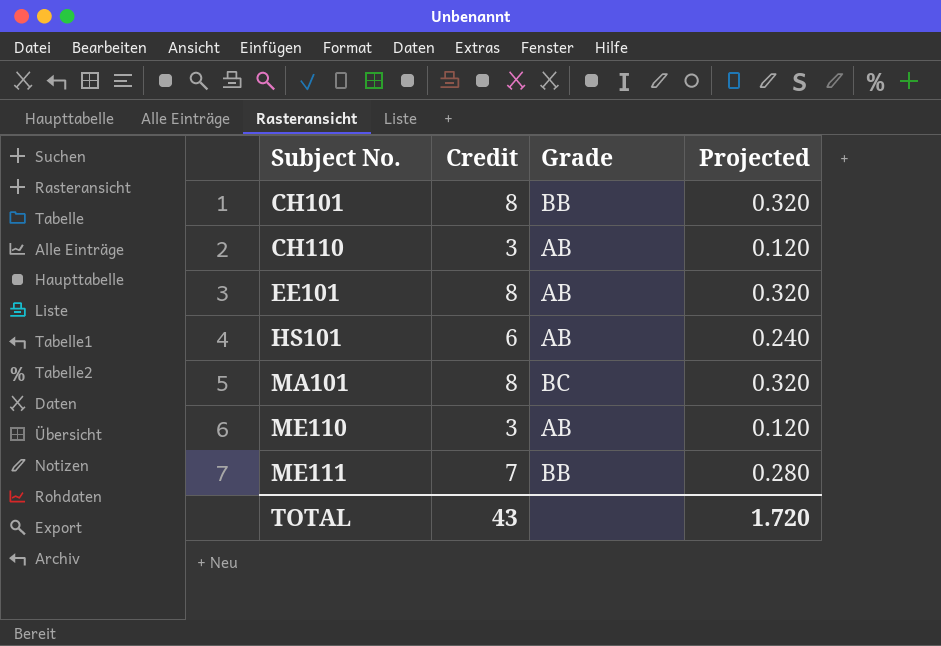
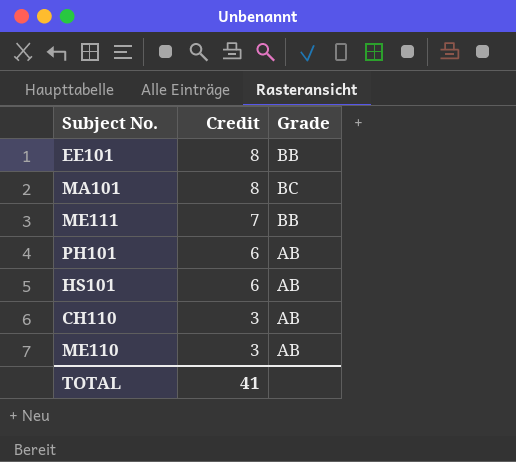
row order: Subject No. ascending -> Credit descending
column Projected | formula: [Credit] * 0.04 -> none
row CH101: 8 | BB | 0.320 -> none
EE101 | Grade: AB -> BB
row PH101: none -> 6 | AB
TOTAL | Credit: 43 -> 41

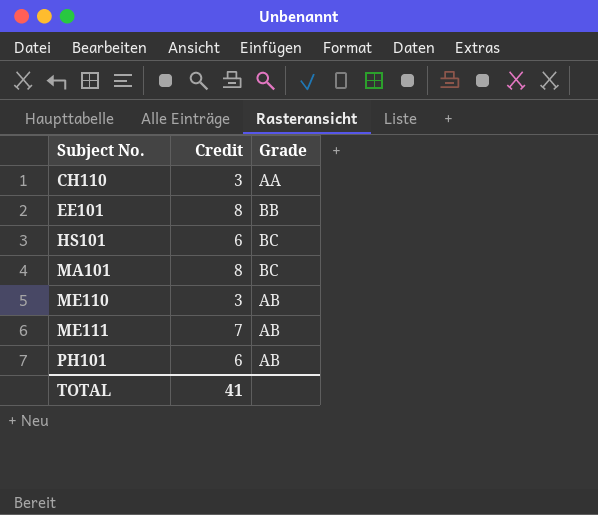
row order: Credit descending -> Subject No. ascending
CH110 | Grade: AB -> AA
HS101 | Grade: AB -> BC
ME111 | Grade: BB -> AB

